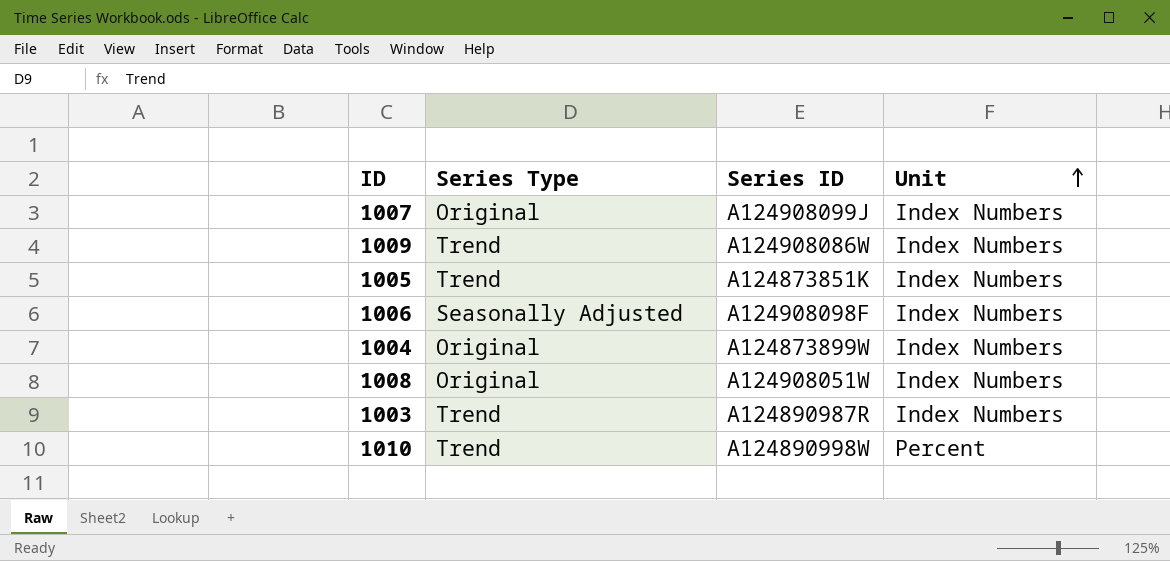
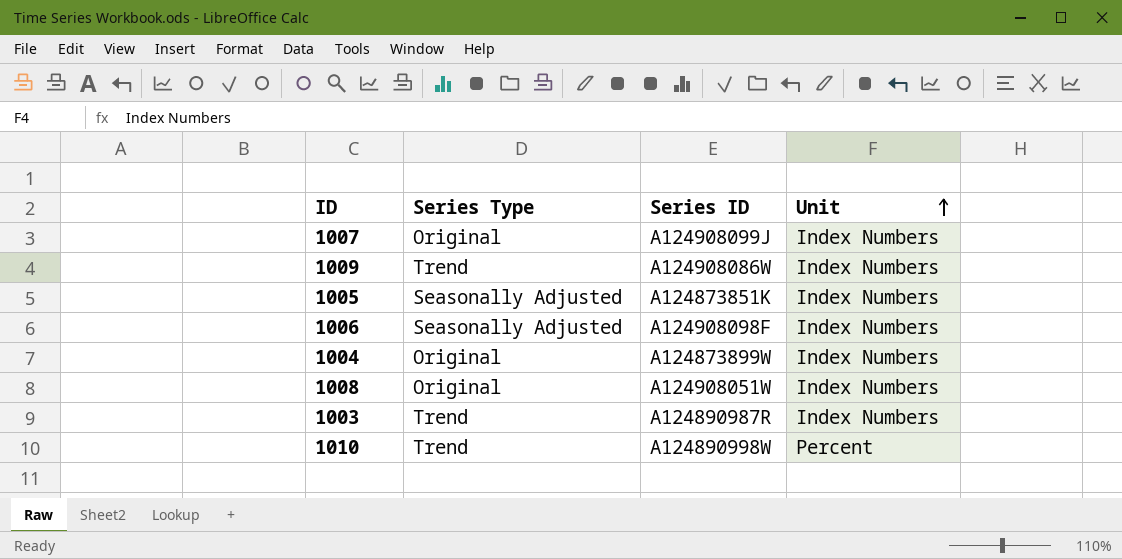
1005 | Series Type: Trend -> Seasonally Adjusted

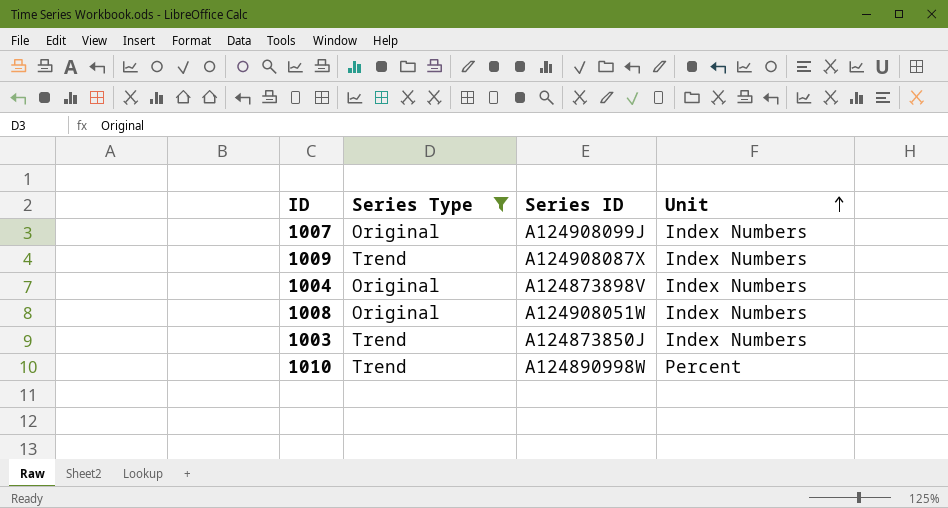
filter: none -> Series Type != Seasonally Adjusted
1009 | Series ID: A124908086W -> A124908087X
1004 | Series ID: A124873899W -> A124873898V
1003 | Series ID: A124890987R -> A124873850J

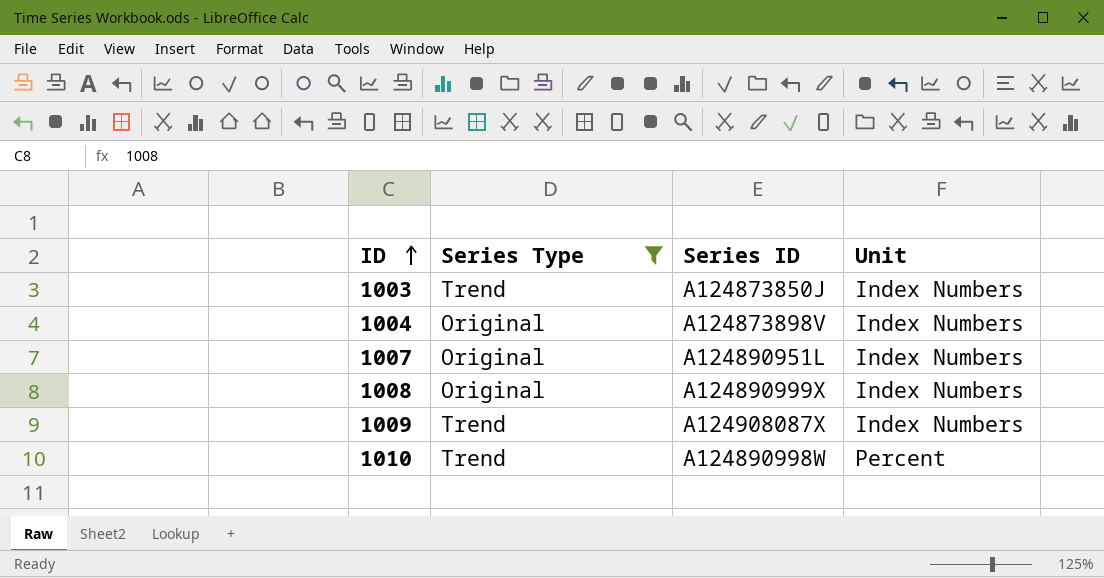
row order: Unit ascending -> ID ascending
1007 | Series ID: A124908099J -> A124890951L
1008 | Series ID: A124908051W -> A124890999X

